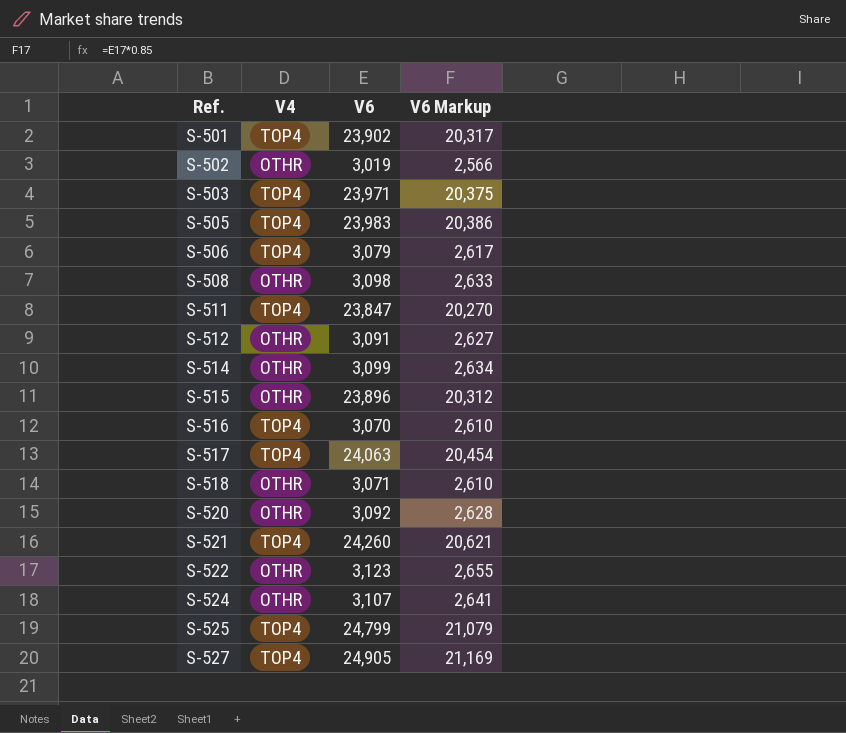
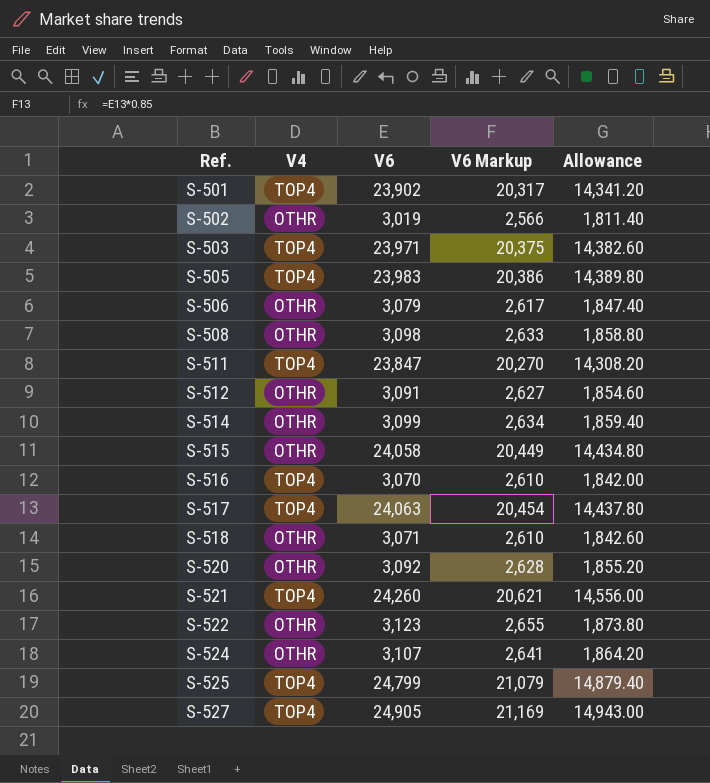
column Allowance | formula: none -> [V6] * 0.6
S-506 | V4: TOP4 -> OTHR
S-515 | V6: 23,896 -> 24,058
S-515 | V6 Markup: 20,312 -> 20,449

